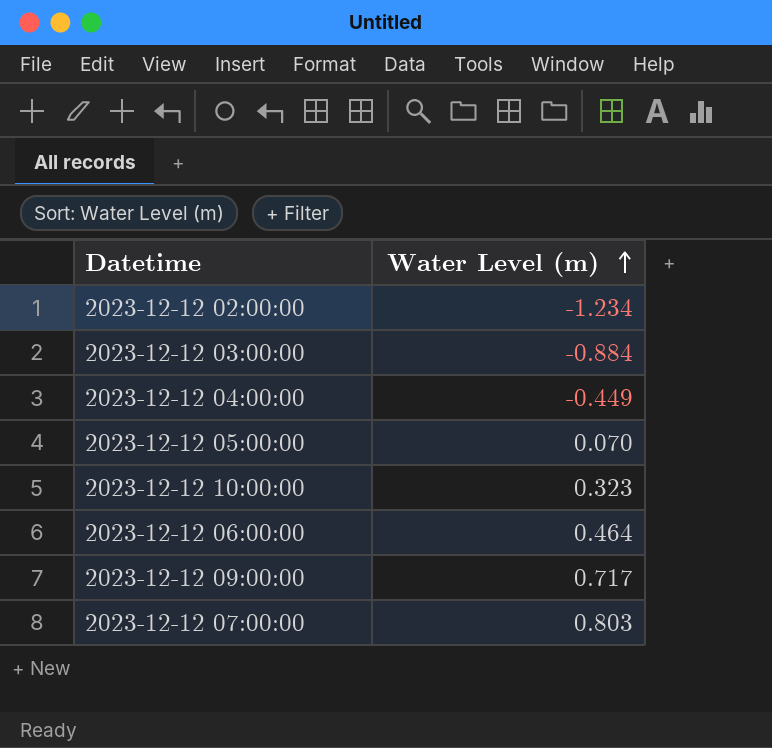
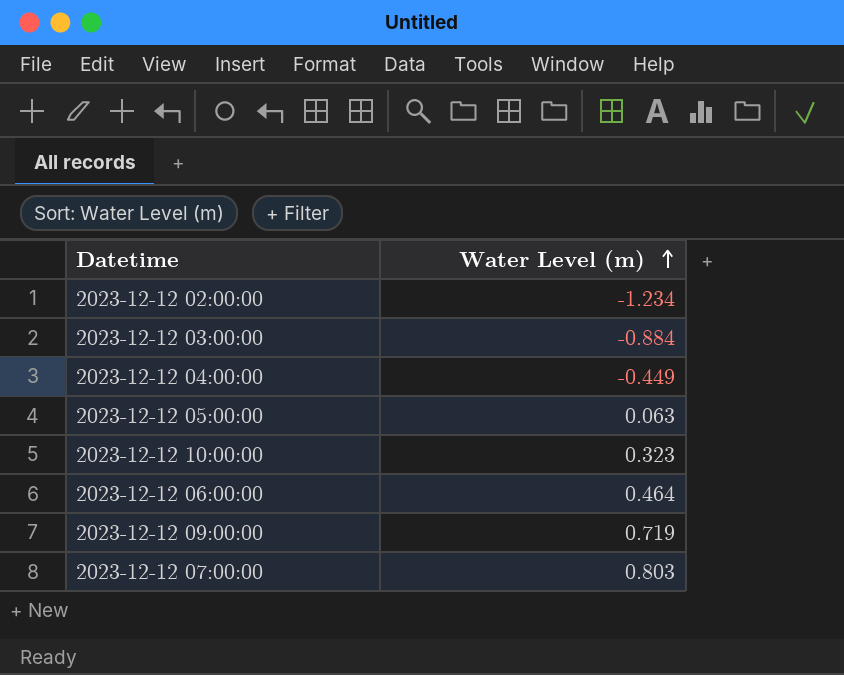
2023-12-12 05:00:00 | Water Level (m): 0.070 -> 0.063
2023-12-12 09:00:00 | Water Level (m): 0.717 -> 0.719

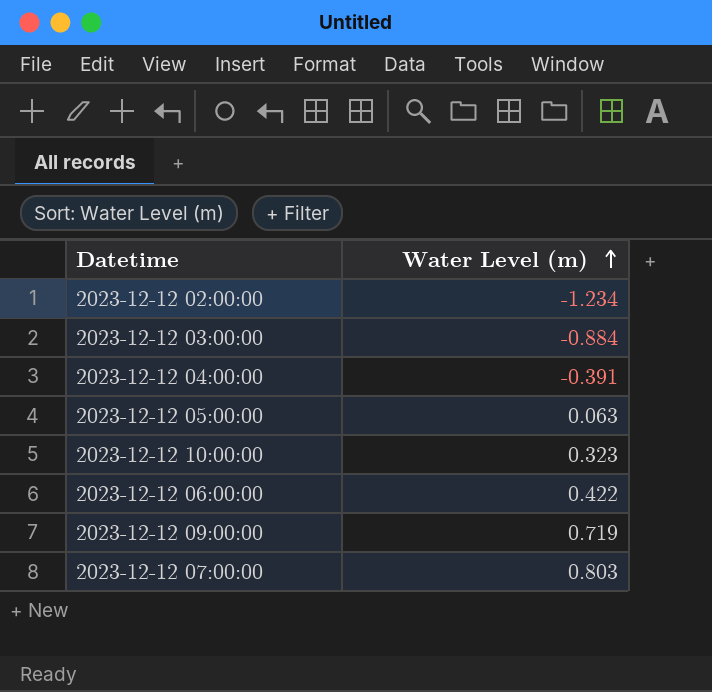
2023-12-12 04:00:00 | Water Level (m): -0.449 -> -0.391
2023-12-12 06:00:00 | Water Level (m): 0.464 -> 0.422

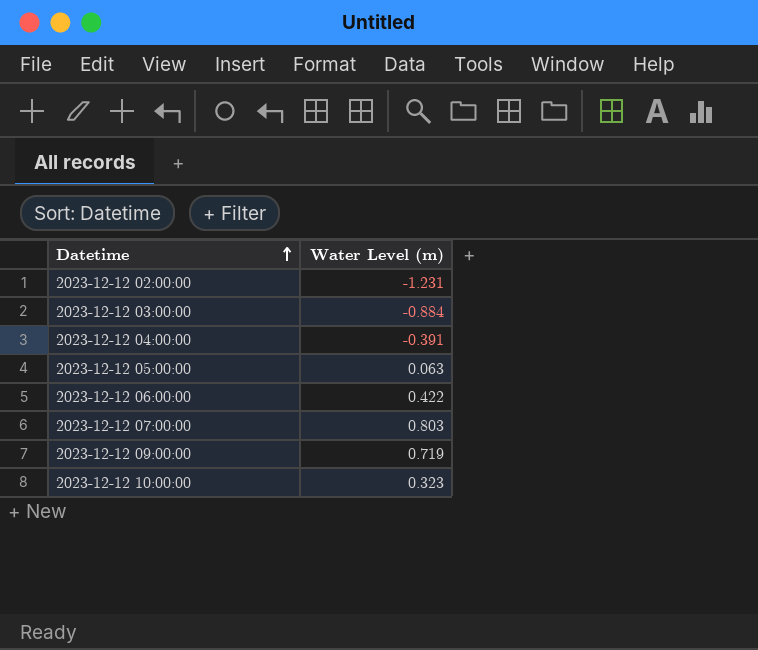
row order: Water Level (m) ascending -> Datetime ascending
2023-12-12 02:00:00 | Water Level (m): -1.234 -> -1.231

